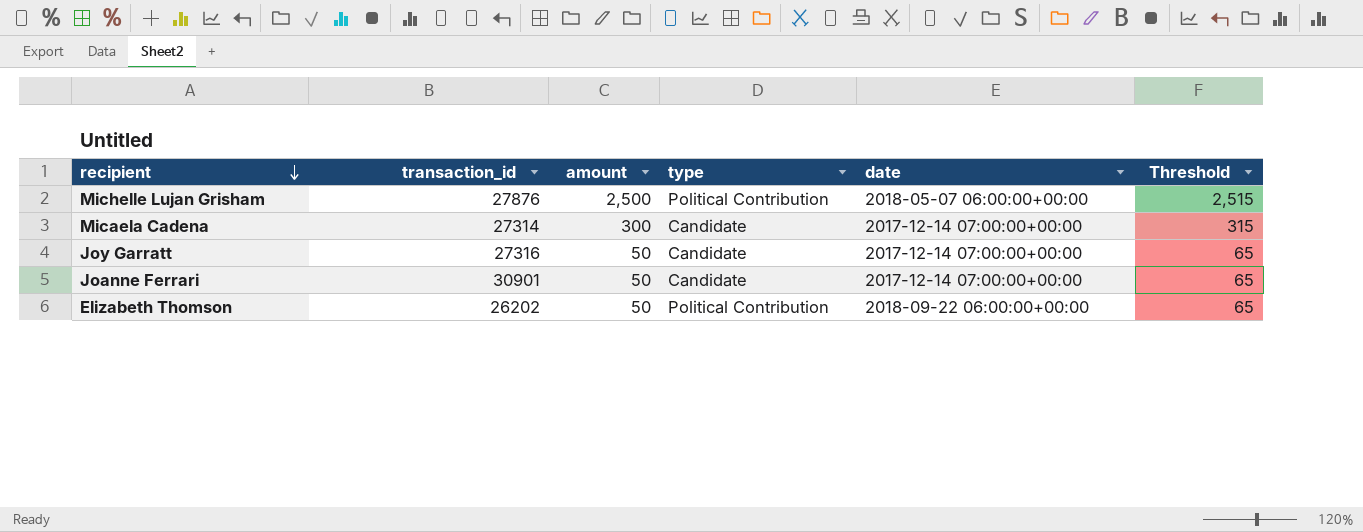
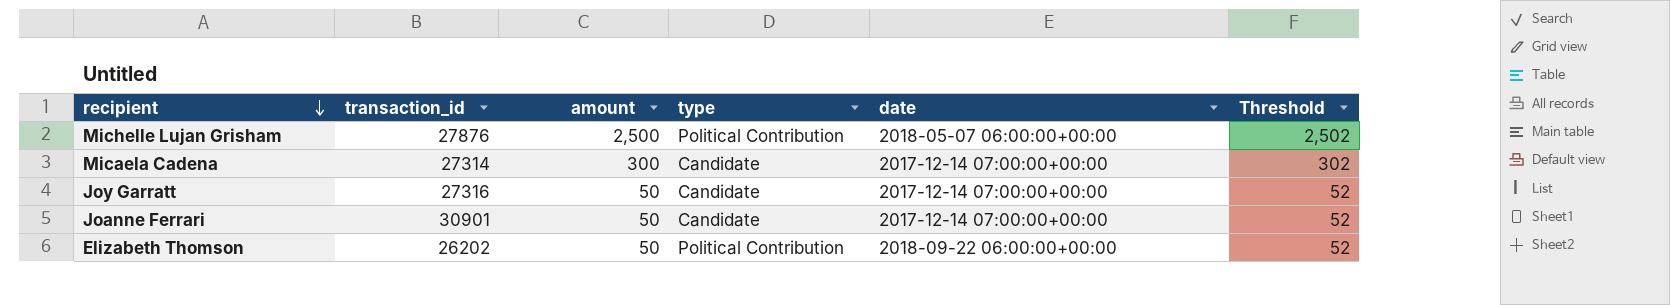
column Threshold | formula: [amount] + 15 -> [amount] + 2

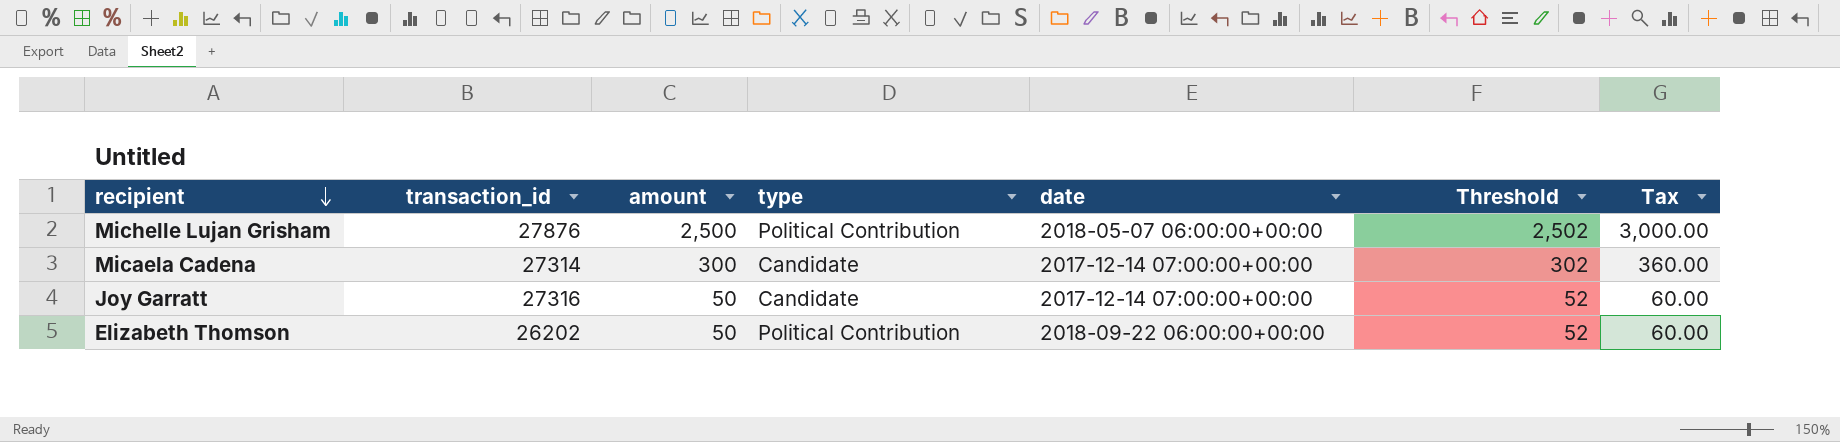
column Tax | formula: none -> [amount] * 1.2
row Joanne Ferrari: 30901 | 50 | Candidate | 2017-12-14 07:00:00+00:00 | 52 -> none

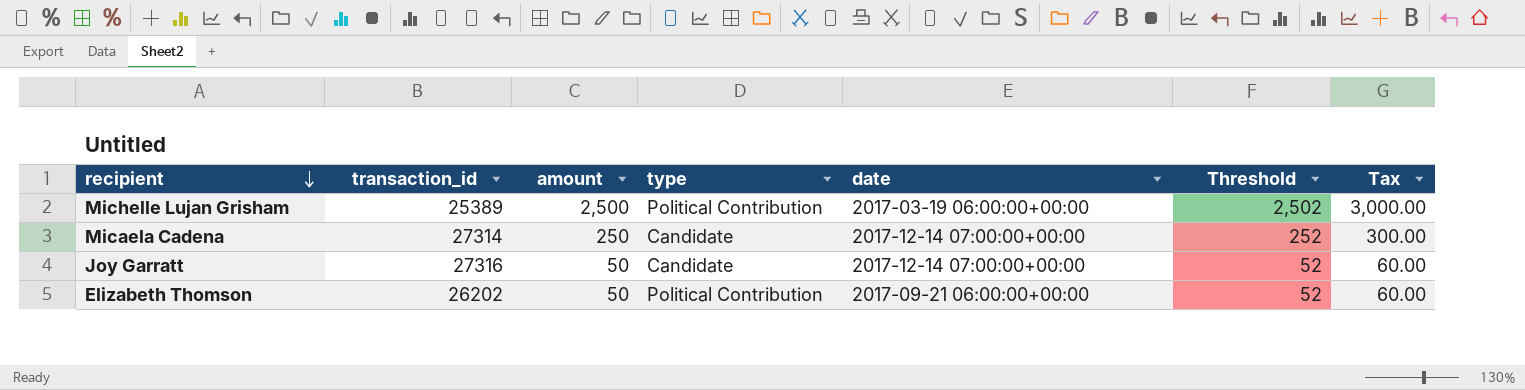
Michelle Lujan Grisham | transaction_id: 27876 -> 25389
Michelle Lujan Grisham | date: 2018-05-07 06:00:00+00:00 -> 2017-03-19 06:00:00+00:00
Micaela Cadena | amount: 300 -> 250
Micaela Cadena | Threshold: 302 -> 252
Micaela Cadena | Tax: 360.00 -> 300.00
Elizabeth Thomson | date: 2018-09-22 06:00:00+00:00 -> 2017-09-21 06:00:00+00:00

